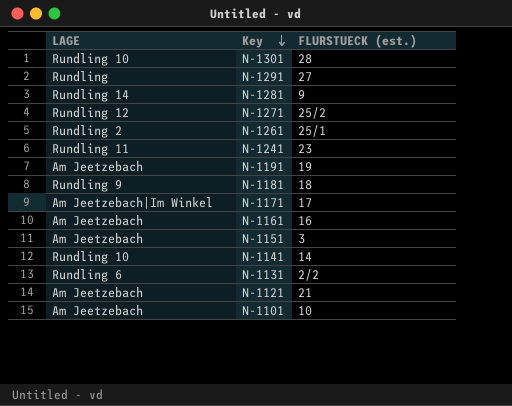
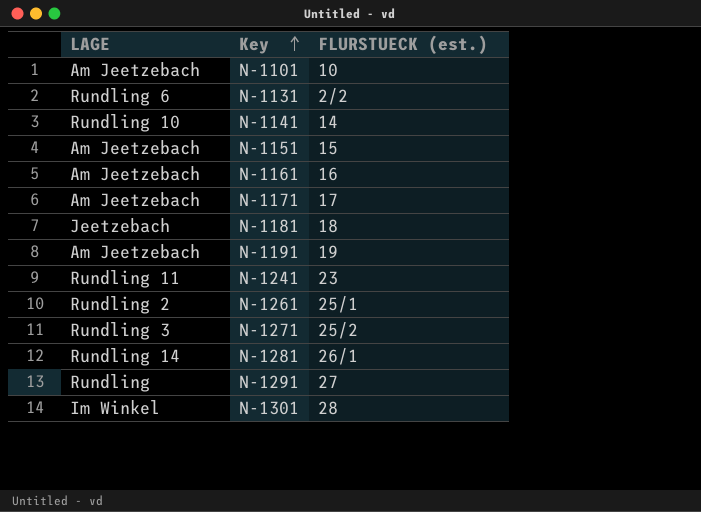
row order: Key descending -> Key ascending
row N-1121: Am Jeetzebach | 21 -> none
N-1151 | FLURSTUECK (est.): 3 -> 15
N-1171 | LAGE: Am Jeetzebach|Im Winkel -> Am Jeetzebach
N-1181 | LAGE: Rundling 9 -> Jeetzebach
N-1271 | LAGE: Rundling 12 -> Rundling 3
N-1281 | FLURSTUECK (est.): 9 -> 26/1
N-1301 | LAGE: Rundling 10 -> Im Winkel

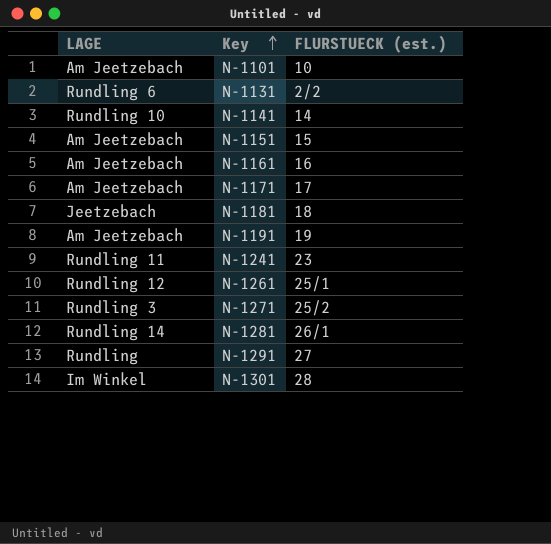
N-1261 | LAGE: Rundling 2 -> Rundling 12

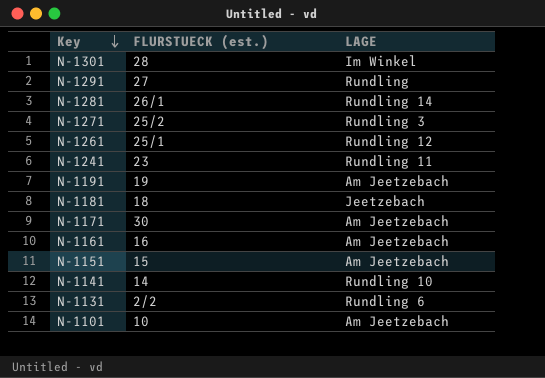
row order: Key ascending -> Key descending
column LAGE | position: 1 -> 3
N-1171 | FLURSTUECK (est.): 17 -> 30

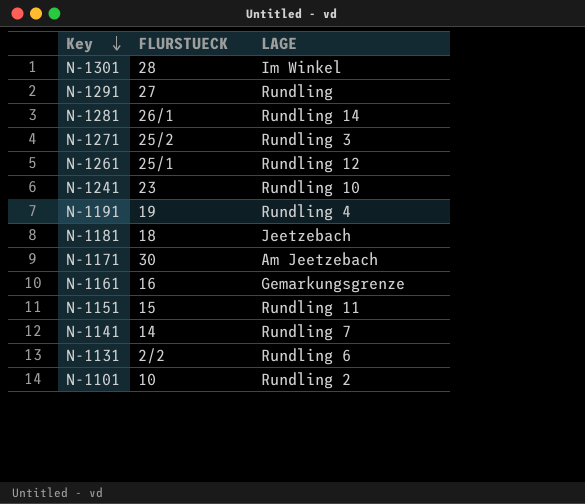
column name: FLURSTUECK (est.) -> FLURSTUECK
N-1241 | LAGE: Rundling 11 -> Rundling 10
N-1191 | LAGE: Am Jeetzebach -> Rundling 4
N-1161 | LAGE: Am Jeetzebach -> Gemarkungsgrenze
N-1151 | LAGE: Am Jeetzebach -> Rundling 11
N-1141 | LAGE: Rundling 10 -> Rundling 7
N-1101 | LAGE: Am Jeetzebach -> Rundling 2

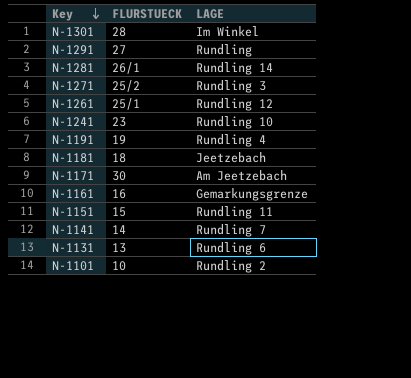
N-1131 | FLURSTUECK: 2/2 -> 13

